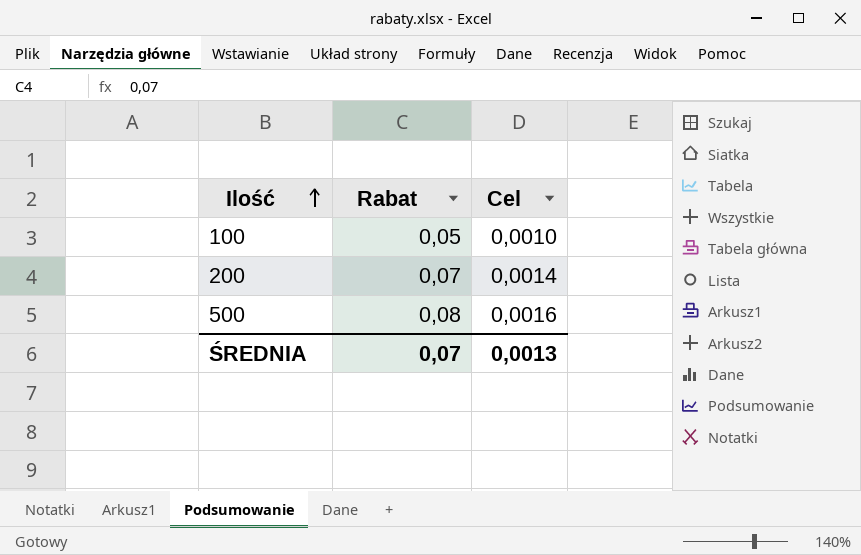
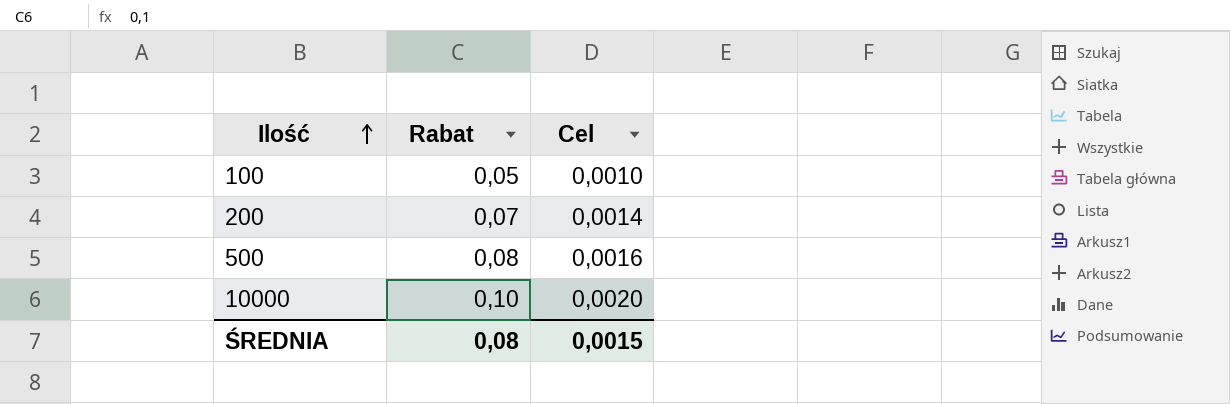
row 10000: none -> 0,10 | 0,0020
ŚREDNIA | Rabat: 0,07 -> 0,08
ŚREDNIA | Cel: 0,0013 -> 0,0015

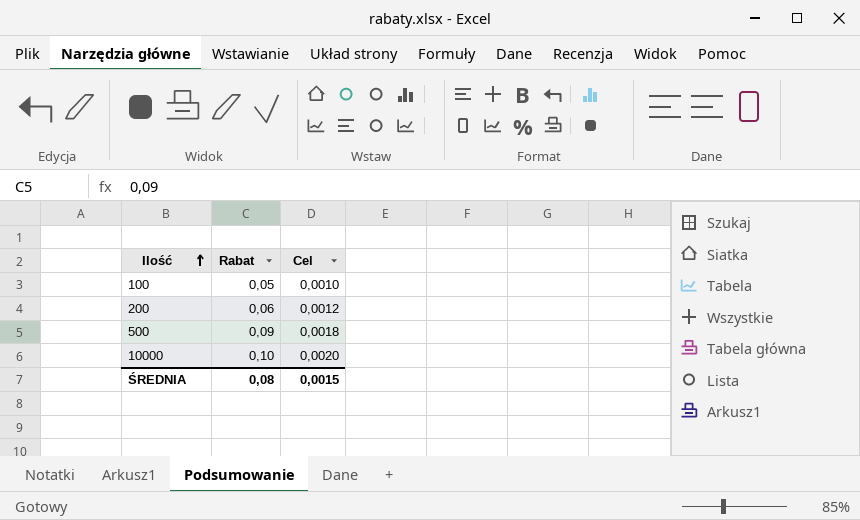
200 | Rabat: 0,07 -> 0,06
200 | Cel: 0,0014 -> 0,0012
500 | Rabat: 0,08 -> 0,09
500 | Cel: 0,0016 -> 0,0018

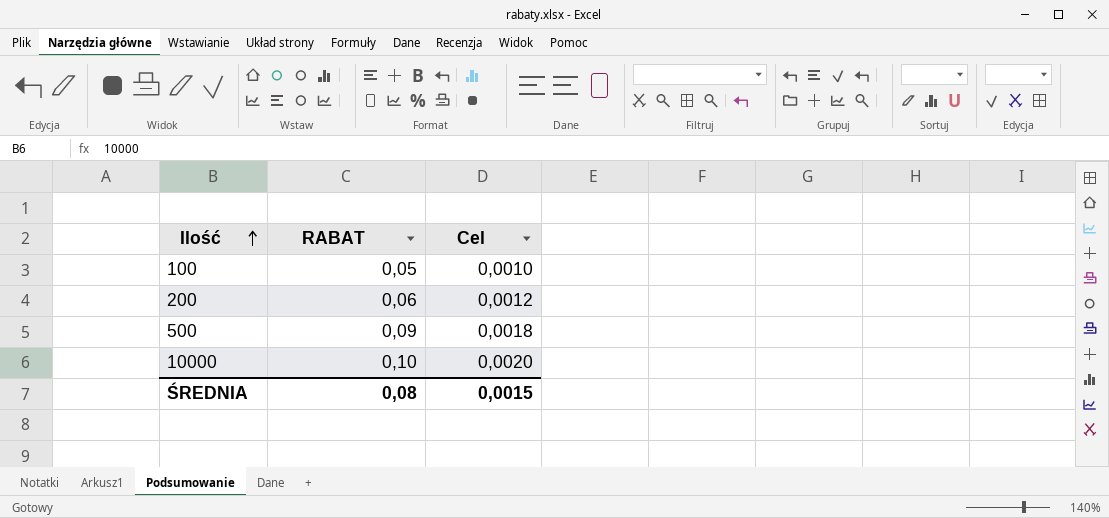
column name: Rabat -> RABAT

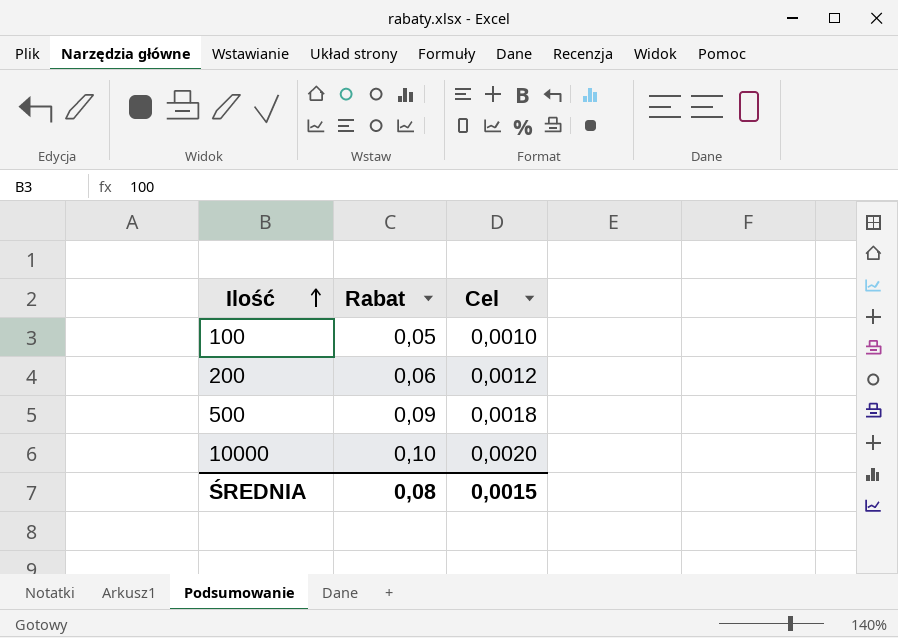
column name: RABAT -> Rabat

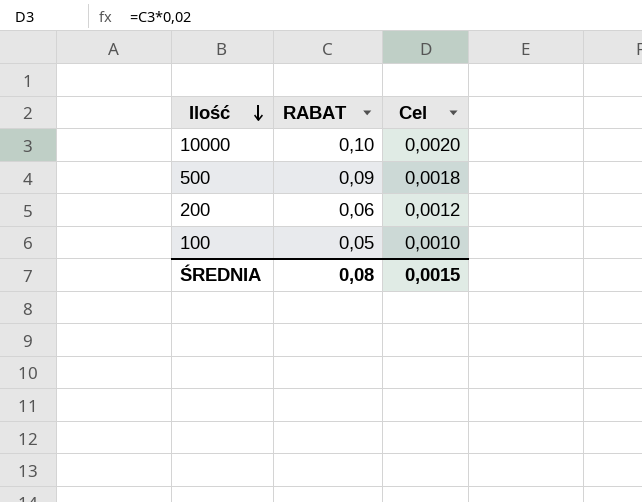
row order: Ilość ascending -> Ilość descending
column name: Rabat -> RABAT

